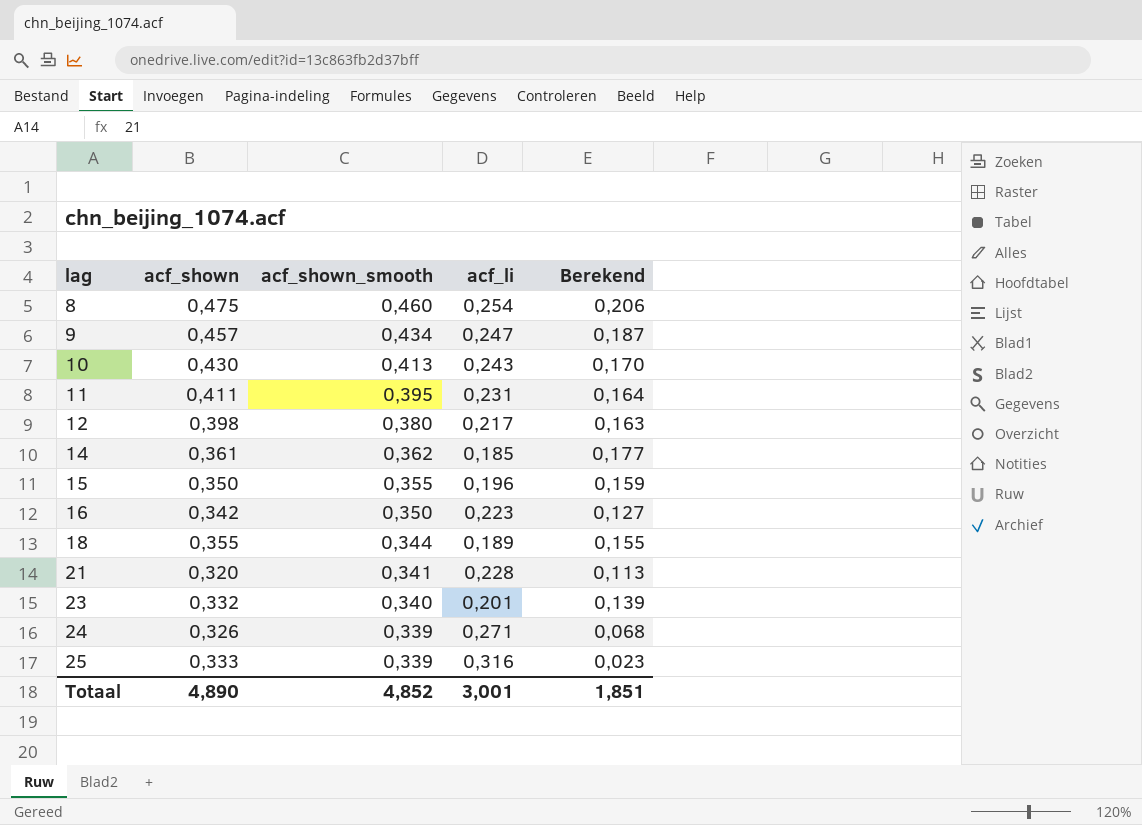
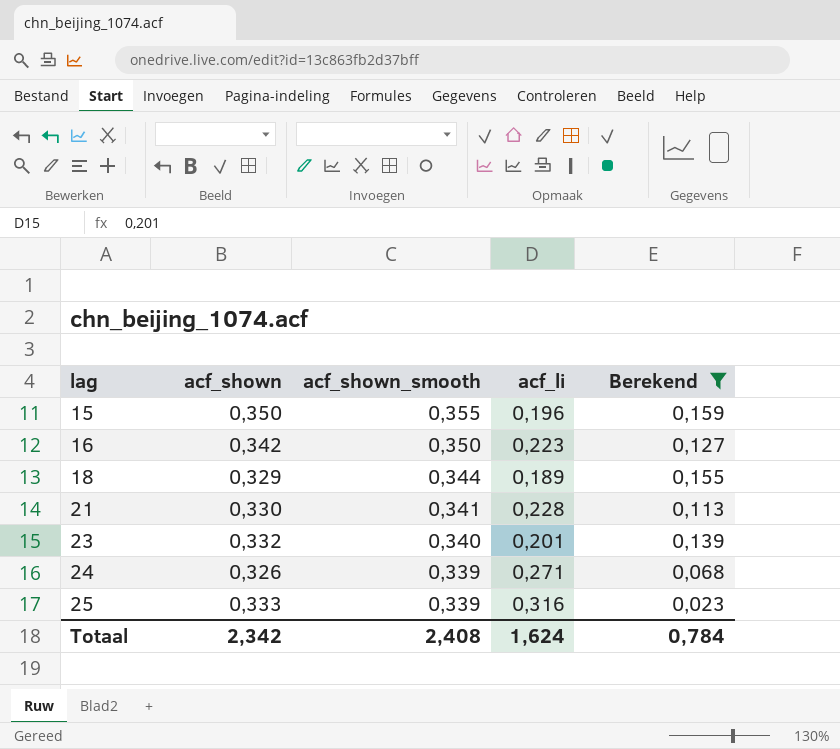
filter: none -> Berekend <= 0,159
18 | acf_shown: 0,355 -> 0,329
21 | acf_shown: 0,320 -> 0,330
Totaal | acf_shown: 4,890 -> 2,342
Totaal | acf_shown_smooth: 4,852 -> 2,408
Totaal | acf_li: 3,001 -> 1,624
Totaal | Berekend: 1,851 -> 0,784

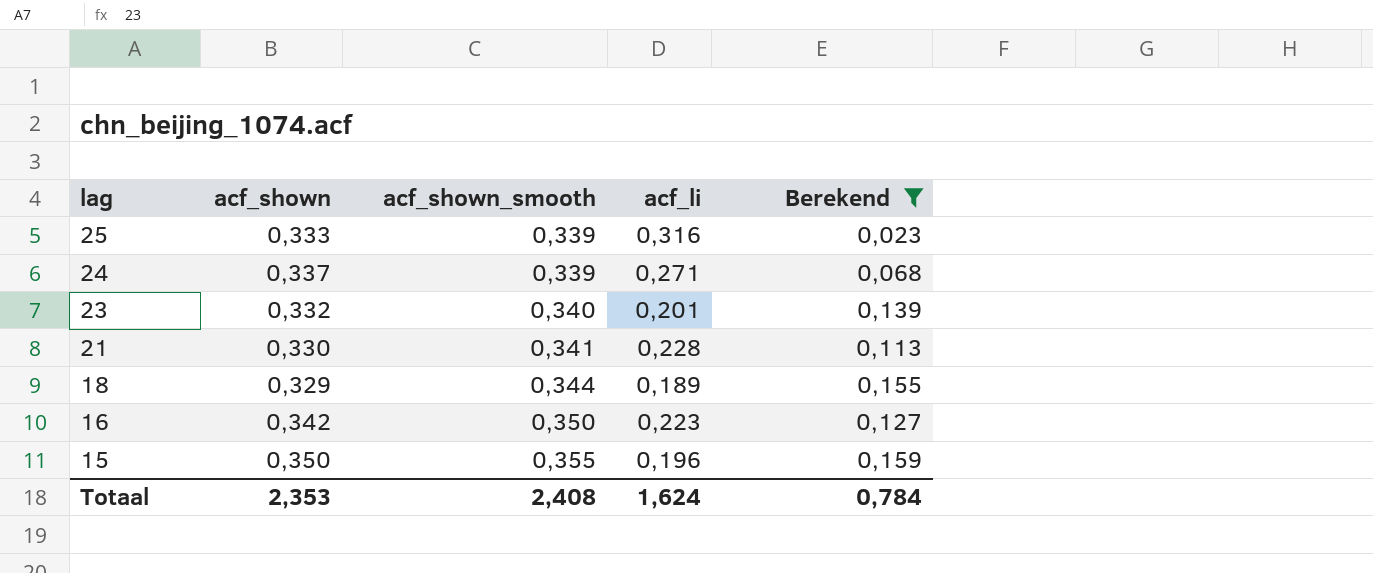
row order: lag ascending -> lag descending
24 | acf_shown: 0,326 -> 0,337
Totaal | acf_shown: 2,342 -> 2,353

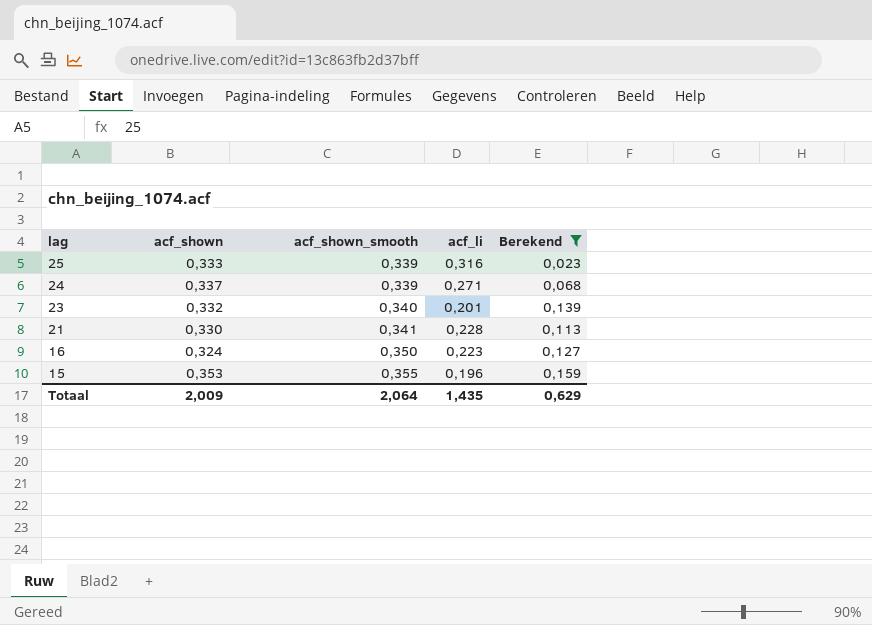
row 18: 0,329 | 0,344 | 0,189 | 0,155 -> none
16 | acf_shown: 0,342 -> 0,324
15 | acf_shown: 0,350 -> 0,353
Totaal | acf_shown: 2,353 -> 2,009
Totaal | acf_shown_smooth: 2,408 -> 2,064
Totaal | acf_li: 1,624 -> 1,435
Totaal | Berekend: 0,784 -> 0,629

